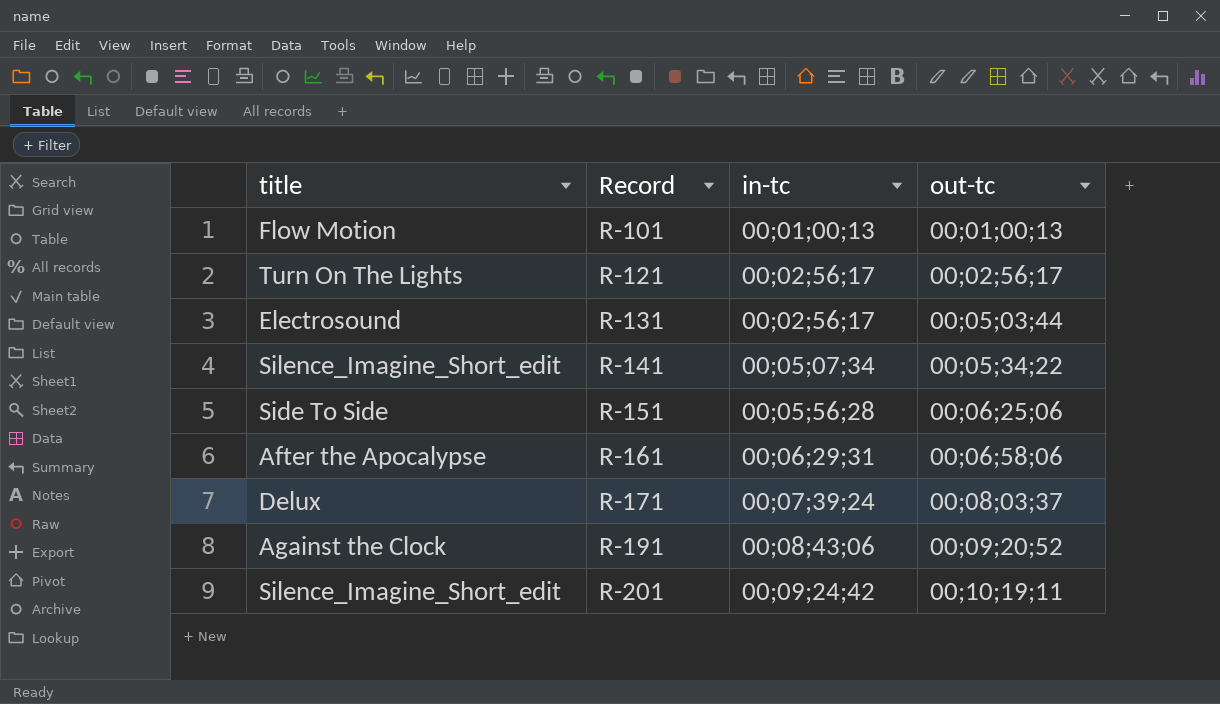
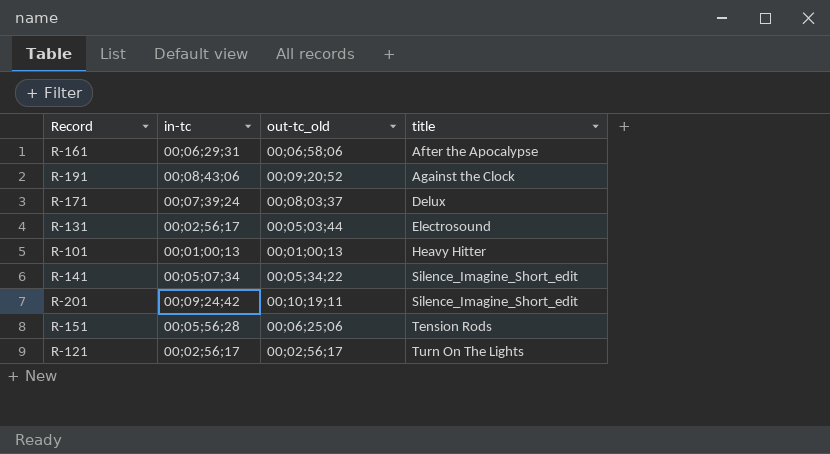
row order: Record ascending -> title ascending
column name: out-tc -> out-tc_old
column title | position: 1 -> 4
R-101 | title: Flow Motion -> Heavy Hitter
R-151 | title: Side To Side -> Tension Rods

